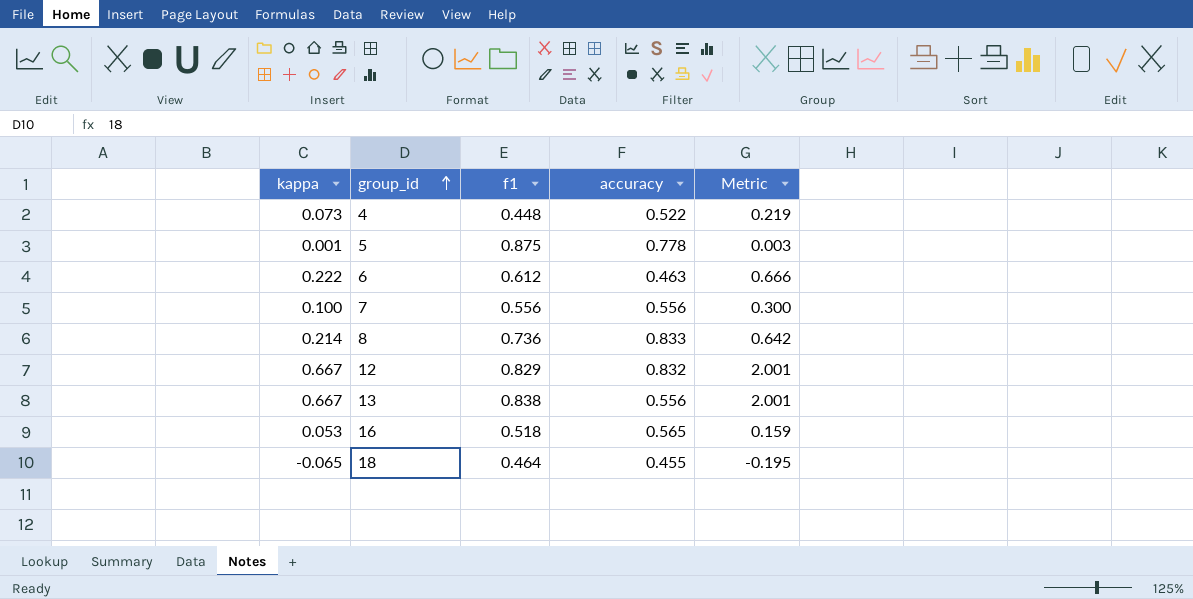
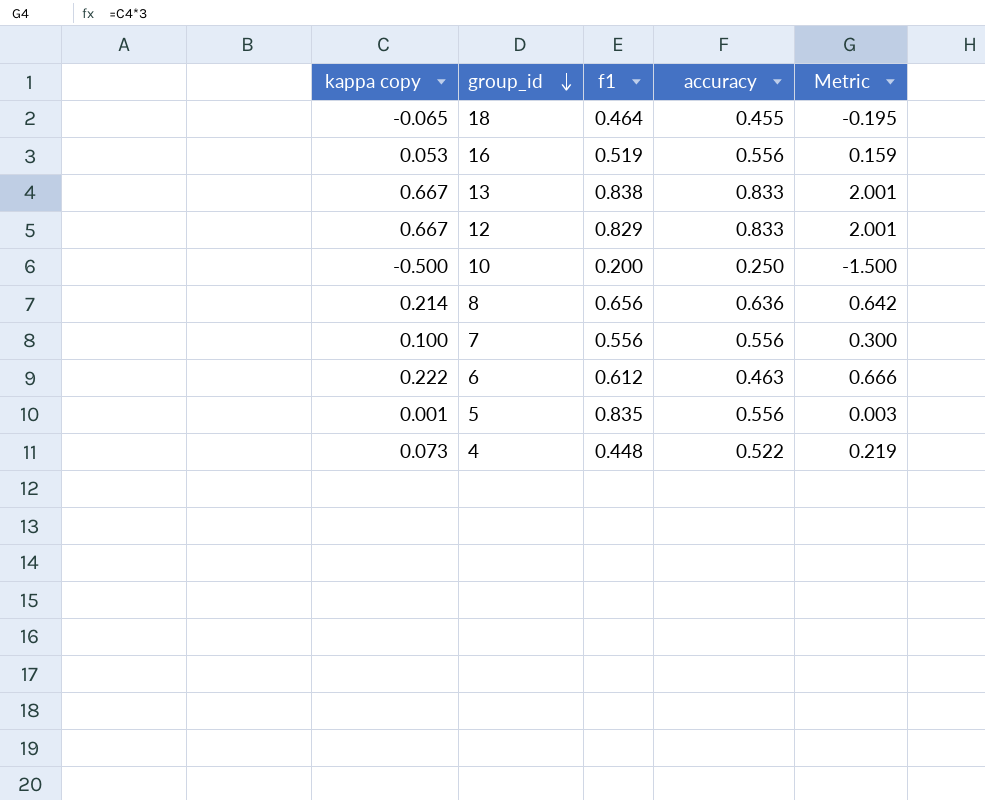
row order: group_id ascending -> group_id descending
column name: kappa -> kappa copy
16 | f1: 0.518 -> 0.519
16 | accuracy: 0.565 -> 0.556
13 | accuracy: 0.556 -> 0.833
12 | accuracy: 0.832 -> 0.833
row 10: none -> -0.500 | 0.200 | 0.250 | -1.500
8 | f1: 0.736 -> 0.656
8 | accuracy: 0.833 -> 0.636
5 | f1: 0.875 -> 0.835
5 | accuracy: 0.778 -> 0.556

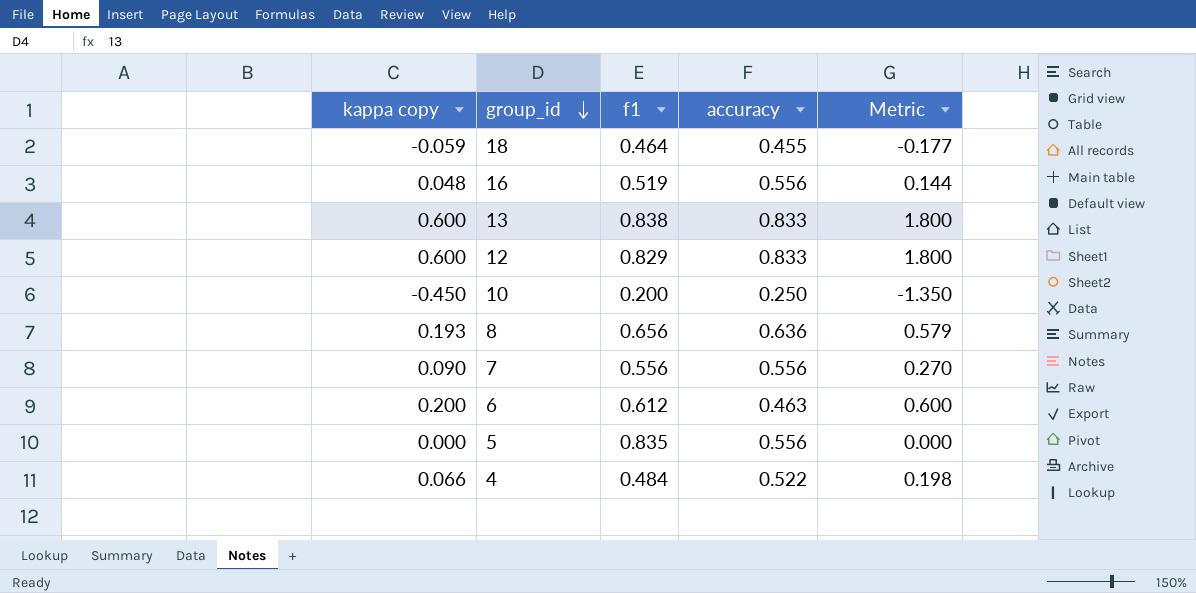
18 | kappa copy: -0.065 -> -0.059
18 | Metric: -0.195 -> -0.177
16 | kappa copy: 0.053 -> 0.048
16 | Metric: 0.159 -> 0.144
13 | kappa copy: 0.667 -> 0.600
13 | Metric: 2.001 -> 1.800
12 | kappa copy: 0.667 -> 0.600
12 | Metric: 2.001 -> 1.800
10 | kappa copy: -0.500 -> -0.450
10 | Metric: -1.500 -> -1.350
8 | kappa copy: 0.214 -> 0.193
8 | Metric: 0.642 -> 0.579
7 | kappa copy: 0.100 -> 0.090
7 | Metric: 0.300 -> 0.270
6 | kappa copy: 0.222 -> 0.200
6 | Metric: 0.666 -> 0.600
5 | kappa copy: 0.001 -> 0.000
5 | Metric: 0.003 -> 0.000
4 | kappa copy: 0.073 -> 0.066
4 | f1: 0.448 -> 0.484
4 | Metric: 0.219 -> 0.198

